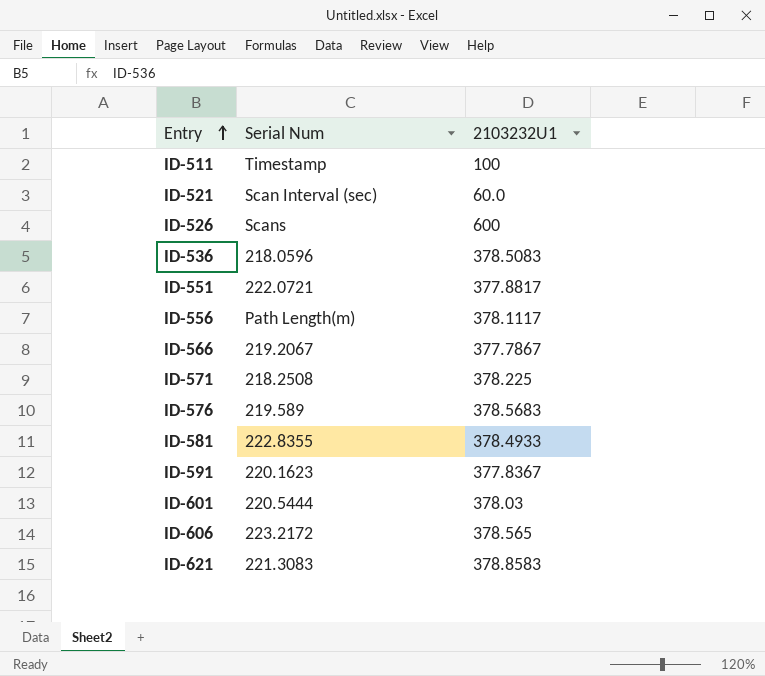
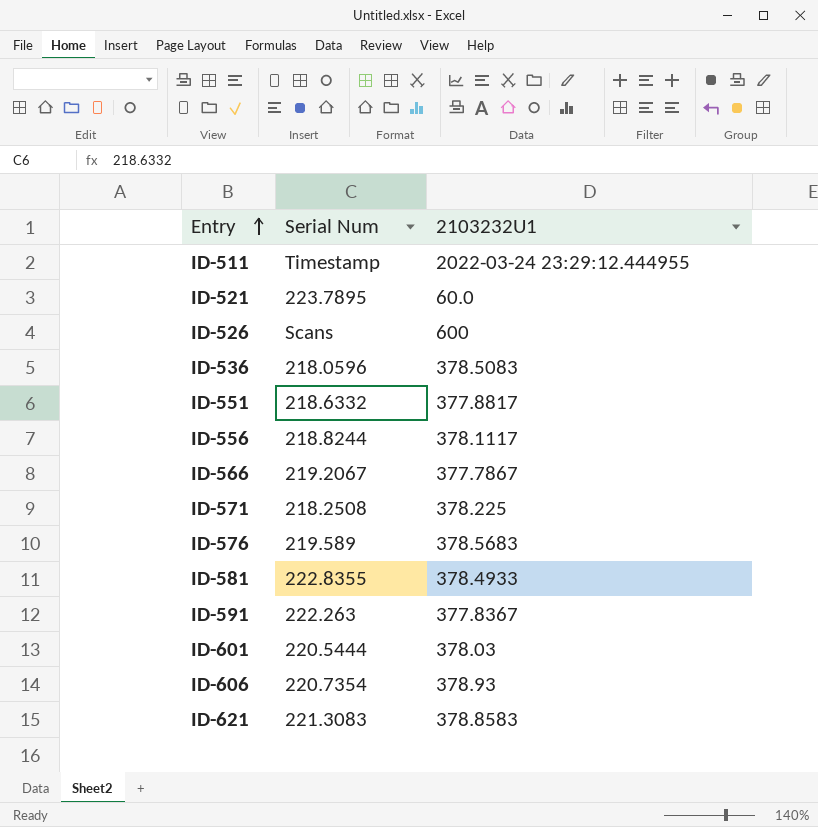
ID-511 | 2103232U1: 100 -> 2022-03-24 23:29:12.444955
ID-521 | Serial Num: Scan Interval (sec) -> 223.7895
ID-551 | Serial Num: 222.0721 -> 218.6332
ID-556 | Serial Num: Path Length(m) -> 218.8244
ID-591 | Serial Num: 220.1623 -> 222.263
ID-606 | Serial Num: 223.2172 -> 220.7354
ID-606 | 2103232U1: 378.565 -> 378.93

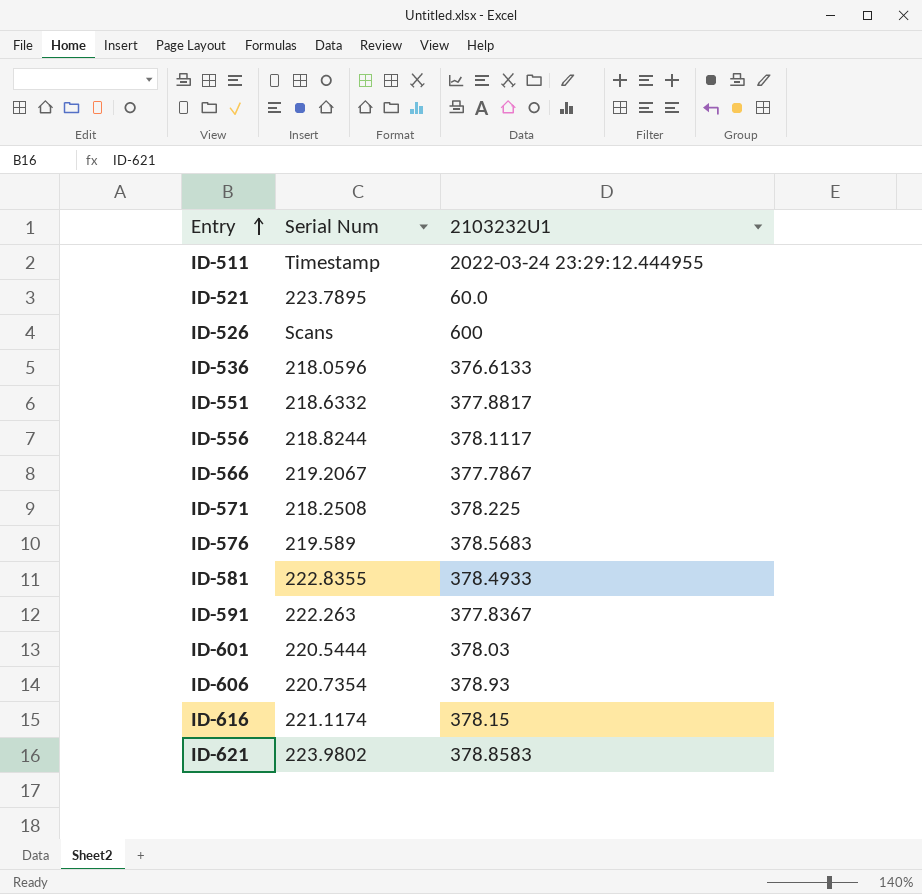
ID-536 | 2103232U1: 378.5083 -> 376.6133
row ID-616: none -> 221.1174 | 378.15
ID-621 | Serial Num: 221.3083 -> 223.9802

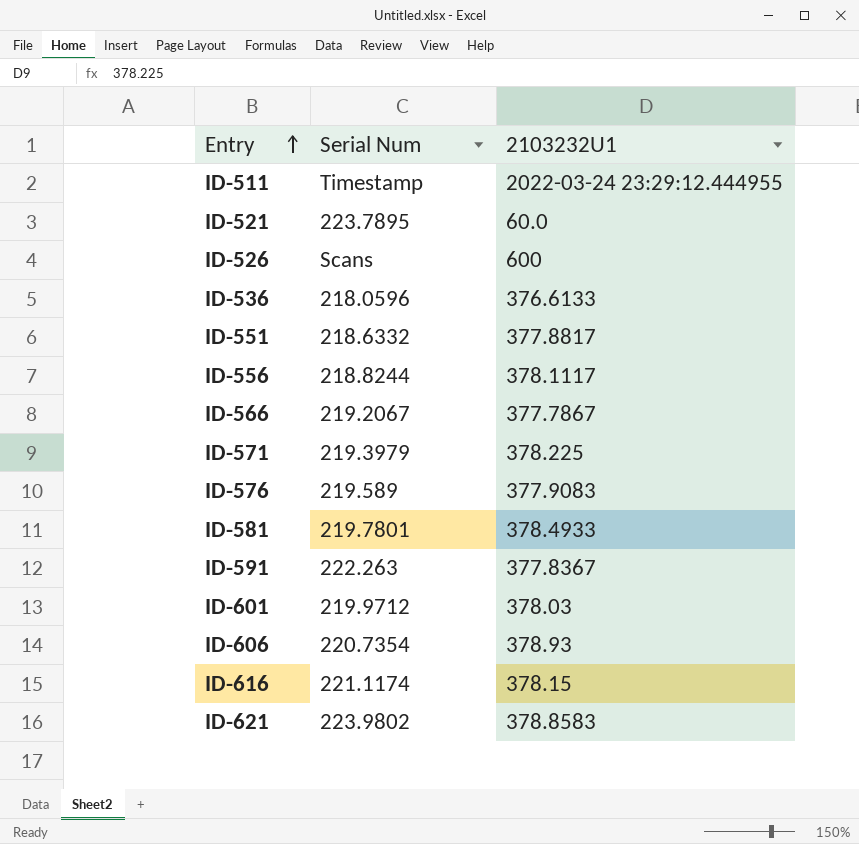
ID-571 | Serial Num: 218.2508 -> 219.3979
ID-576 | 2103232U1: 378.5683 -> 377.9083
ID-581 | Serial Num: 222.8355 -> 219.7801
ID-601 | Serial Num: 220.5444 -> 219.9712

